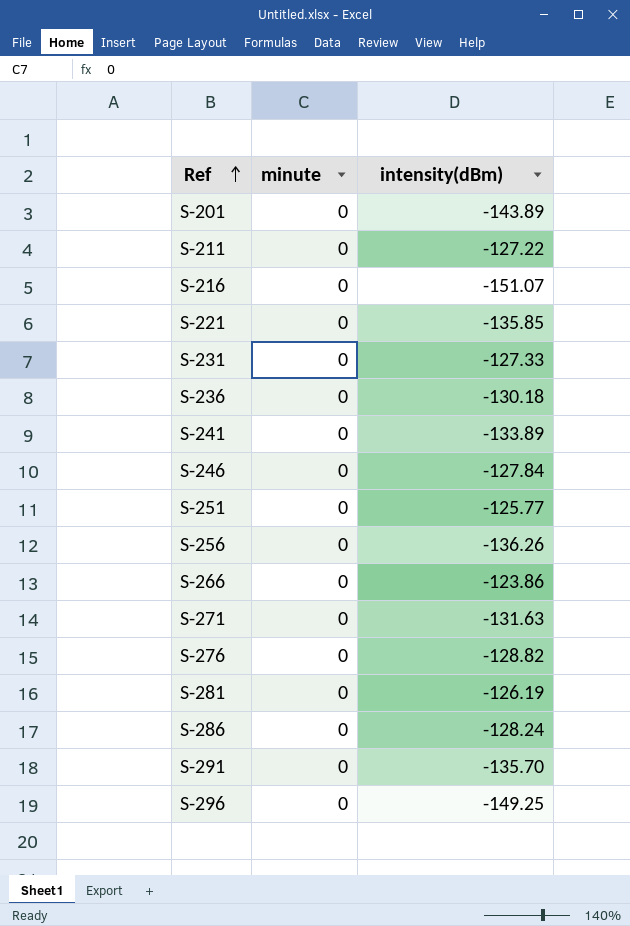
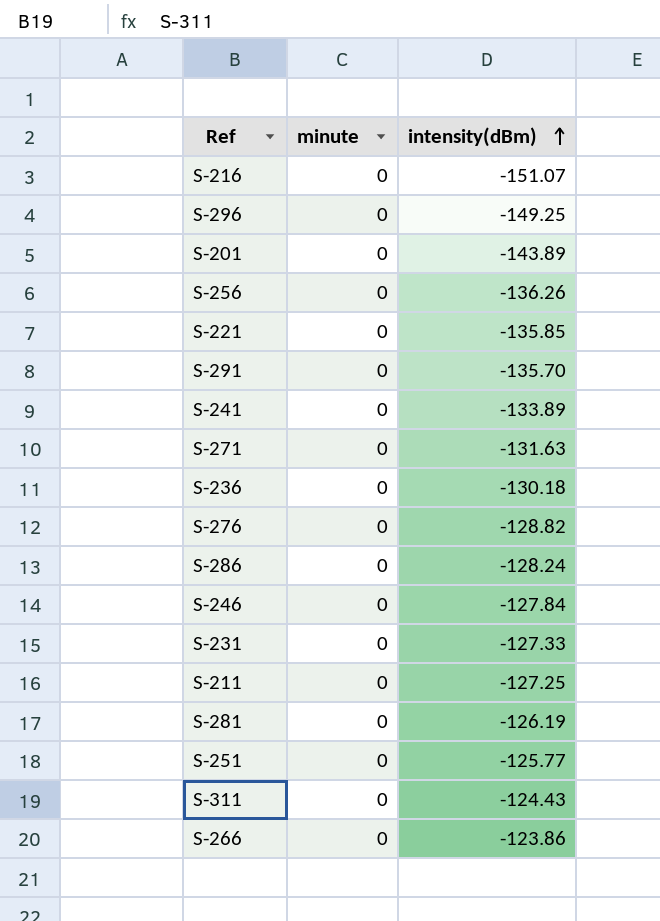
row order: Ref ascending -> intensity(dBm) ascending
S-211 | intensity(dBm): -127.22 -> -127.25
row S-311: none -> 0 | -124.43

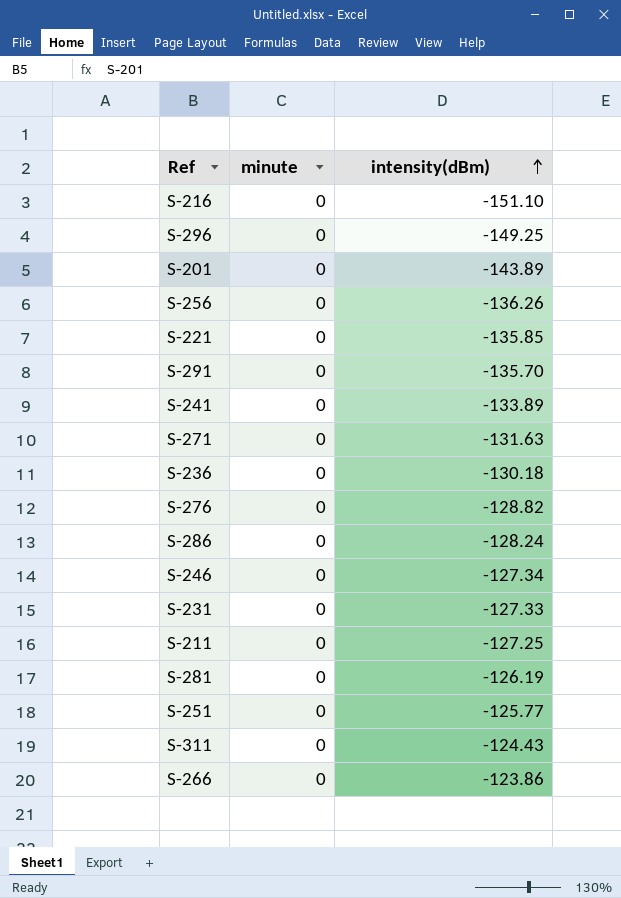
S-216 | intensity(dBm): -151.07 -> -151.10
S-246 | intensity(dBm): -127.84 -> -127.34

